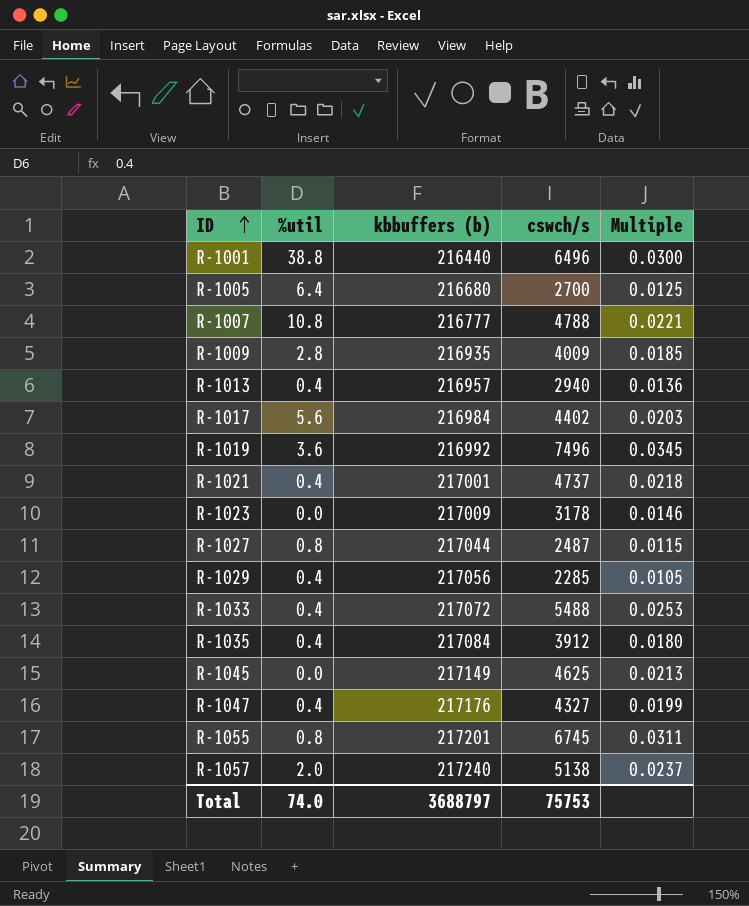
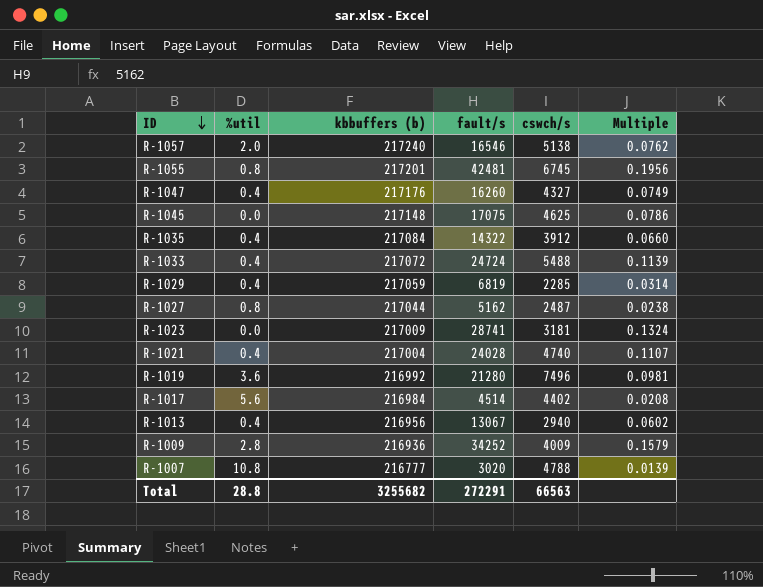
row order: ID ascending -> ID descending
column fault/s | position: none -> 4
column Multiple | formula: [cswch/s] / [kbbuffers (b)] -> [fault/s] / [kbbuffers (b)]
row R-1001: 38.8 | 216440 | 6496 | 0.0300 -> none
row R-1005: 6.4 | 216680 | 2700 | 0.0125 -> none
R-1045 | kbbuffers (b): 217149 -> 217148
R-1029 | kbbuffers (b): 217056 -> 217059
R-1023 | cswch/s: 3178 -> 3181
R-1021 | kbbuffers (b): 217001 -> 217004
R-1021 | cswch/s: 4737 -> 4740
R-1013 | kbbuffers (b): 216957 -> 216956
R-1009 | kbbuffers (b): 216935 -> 216936
Total | %util: 74.0 -> 28.8
Total | kbbuffers (b): 3688797 -> 3255682
Total | cswch/s: 75753 -> 66563

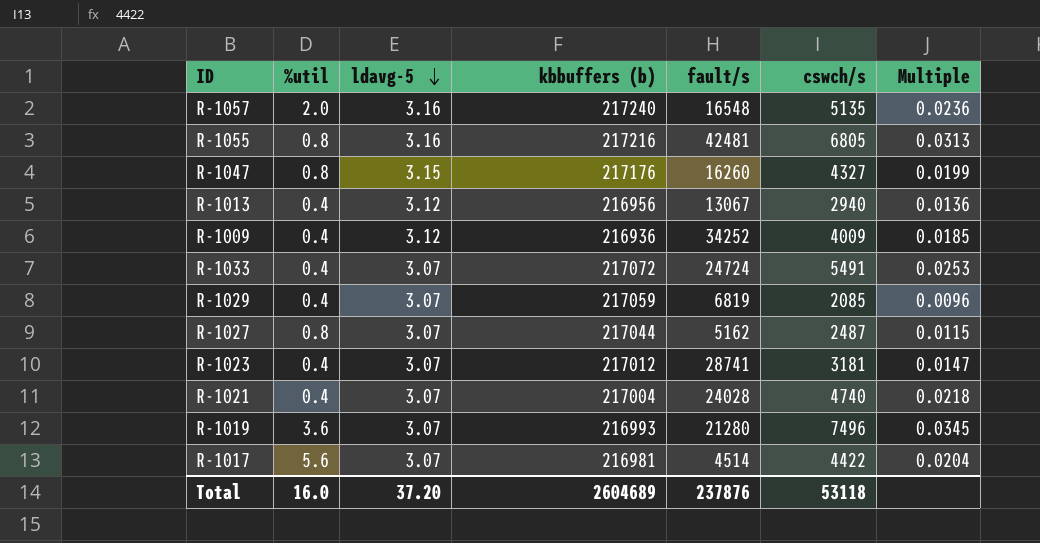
row order: ID descending -> ldavg-5 descending
column ldavg-5 | position: none -> 3
column Multiple | formula: [fault/s] / [kbbuffers (b)] -> [cswch/s] / [kbbuffers (b)]
row R-1045: 0.0 | 217148 | 17075 | 4625 | 0.0786 -> none
row R-1035: 0.4 | 217084 | 14322 | 3912 | 0.0660 -> none
row R-1007: 10.8 | 216777 | 3020 | 4788 | 0.0139 -> none
R-1057 | fault/s: 16546 -> 16548
R-1057 | cswch/s: 5138 -> 5135
R-1055 | kbbuffers (b): 217201 -> 217216
R-1055 | cswch/s: 6745 -> 6805
R-1047 | %util: 0.4 -> 0.8
R-1009 | %util: 2.8 -> 0.4
R-1033 | cswch/s: 5488 -> 5491
R-1029 | cswch/s: 2285 -> 2085
R-1023 | %util: 0.0 -> 0.4
R-1023 | kbbuffers (b): 217009 -> 217012
R-1019 | kbbuffers (b): 216992 -> 216993
R-1017 | kbbuffers (b): 216984 -> 216981
R-1017 | cswch/s: 4402 -> 4422
Total | %util: 28.8 -> 16.0
Total | kbbuffers (b): 3255682 -> 2604689
Total | fault/s: 272291 -> 237876
Total | cswch/s: 66563 -> 53118

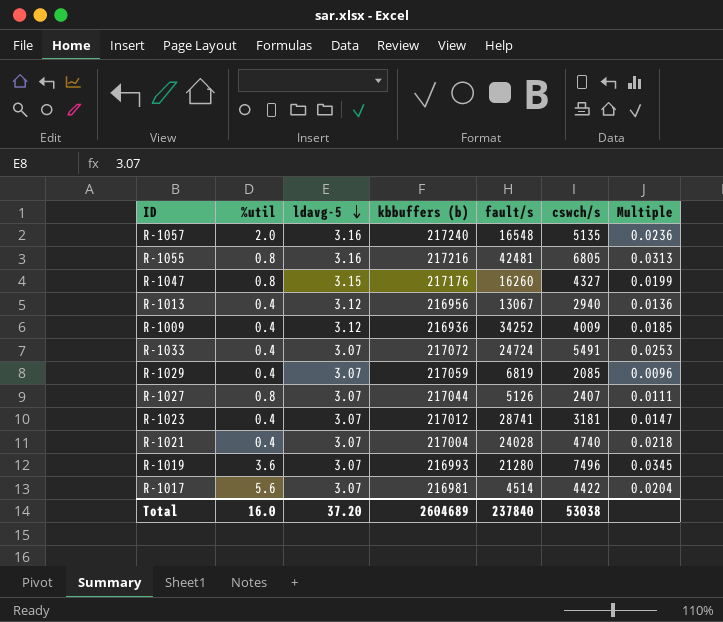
R-1027 | fault/s: 5162 -> 5126
R-1027 | cswch/s: 2487 -> 2407
R-1027 | Multiple: 0.0115 -> 0.0111
Total | fault/s: 237876 -> 237840
Total | cswch/s: 53118 -> 53038

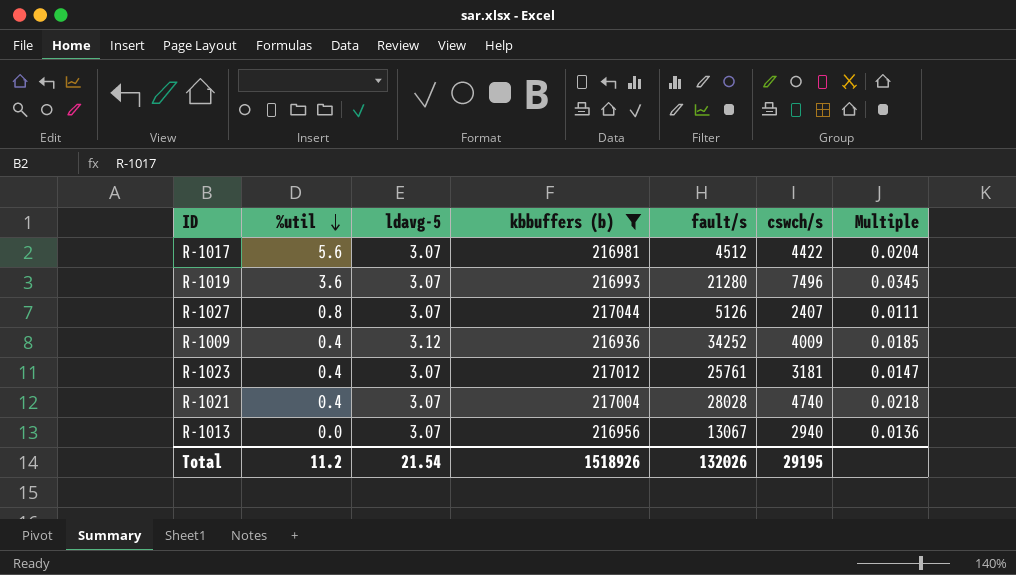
filter: none -> kbbuffers (b) <= 217044
row order: ldavg-5 descending -> %util descending
R-1017 | fault/s: 4514 -> 4512
R-1023 | fault/s: 28741 -> 25761
R-1021 | fault/s: 24028 -> 28028
R-1013 | %util: 0.4 -> 0.0
R-1013 | ldavg-5: 3.12 -> 3.07
Total | %util: 16.0 -> 11.2
Total | ldavg-5: 37.20 -> 21.54
Total | kbbuffers (b): 2604689 -> 1518926
Total | fault/s: 237840 -> 132026
Total | cswch/s: 53038 -> 29195

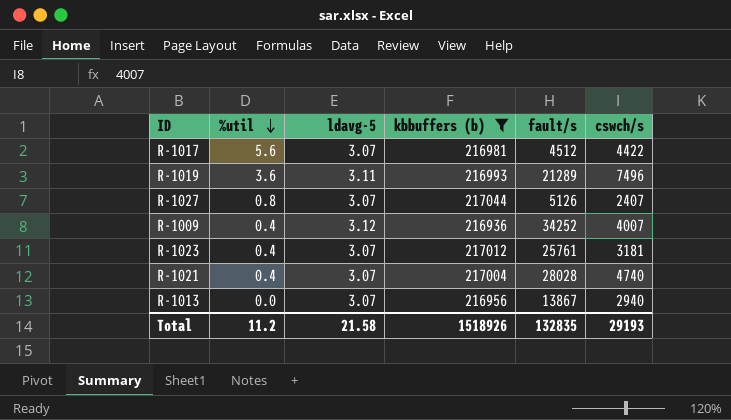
column Multiple | formula: [cswch/s] / [kbbuffers (b)] -> none
R-1019 | ldavg-5: 3.07 -> 3.11
R-1019 | fault/s: 21280 -> 21289
R-1009 | cswch/s: 4009 -> 4007
R-1013 | fault/s: 13067 -> 13867
Total | ldavg-5: 21.54 -> 21.58
Total | fault/s: 132026 -> 132835
Total | cswch/s: 29195 -> 29193

